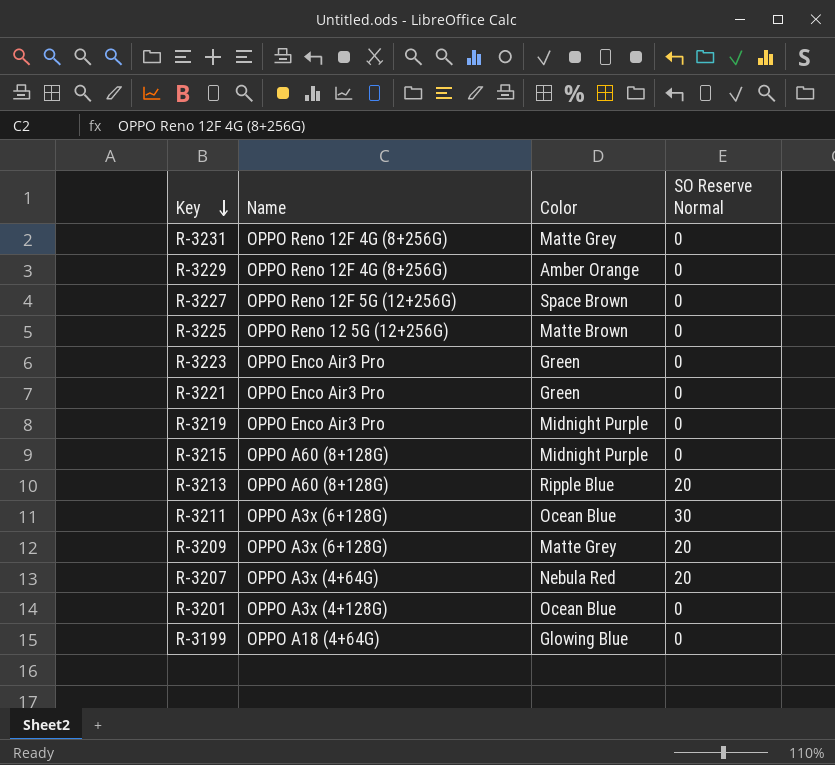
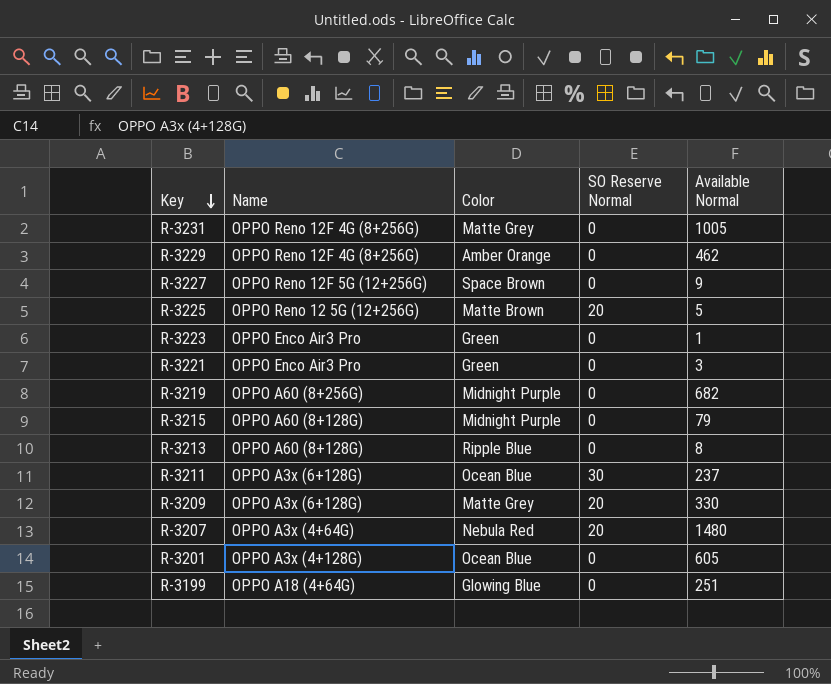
column Available Normal | position: none -> 5
R-3225 | SO Reserve Normal: 0 -> 20
R-3219 | Name: OPPO Enco Air3 Pro -> OPPO A60 (8+256G)
R-3213 | SO Reserve Normal: 20 -> 0

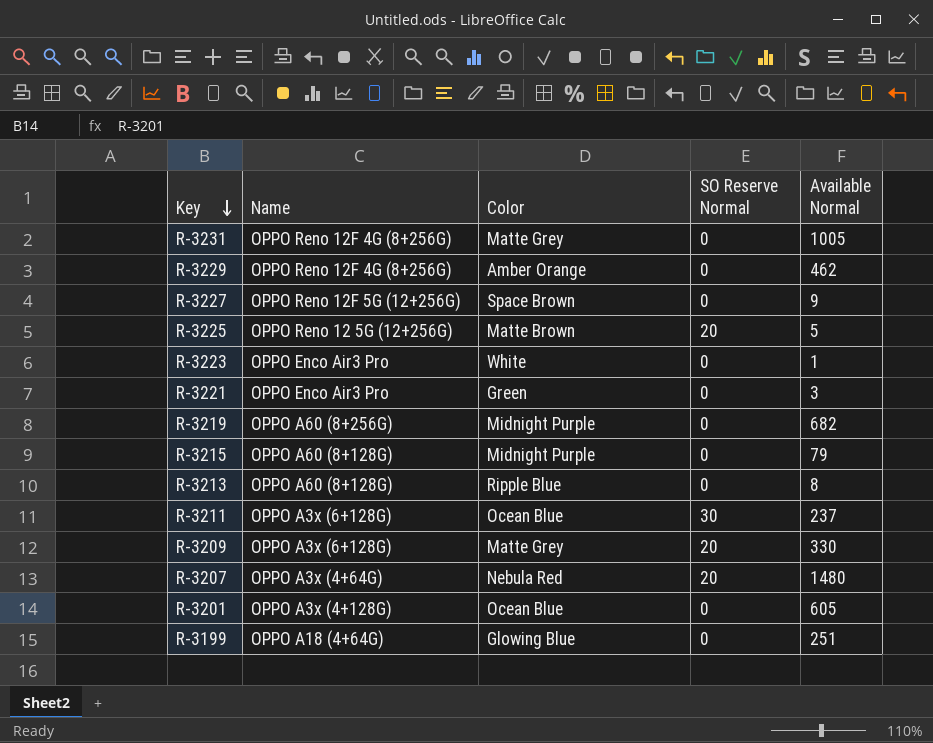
R-3223 | Color: Green -> White

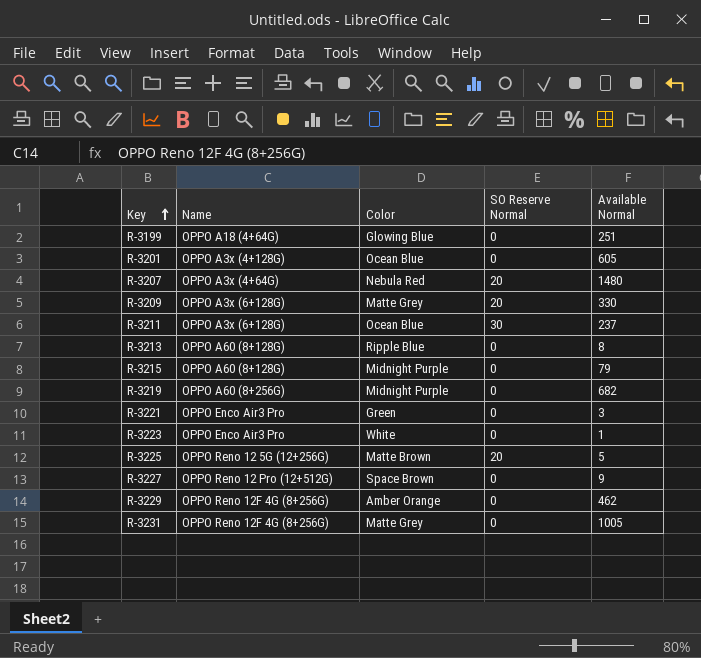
row order: Key descending -> Key ascending
R-3227 | Name: OPPO Reno 12F 5G (12+256G) -> OPPO Reno 12 Pro (12+512G)

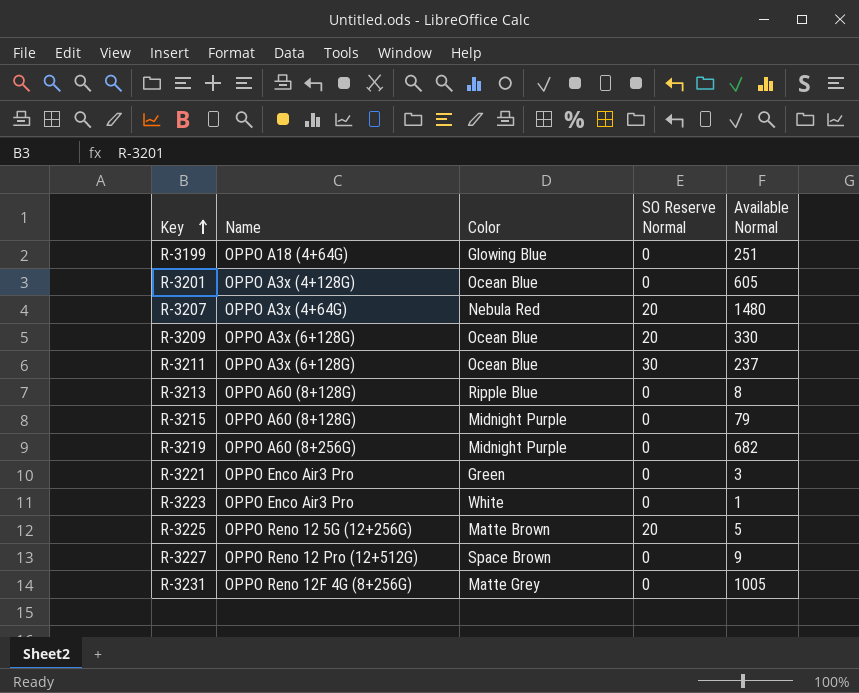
row R-3229: OPPO Reno 12F 4G (8+256G) | Amber Orange | 0 | 462 -> none
R-3209 | Color: Matte Grey -> Ocean Blue

